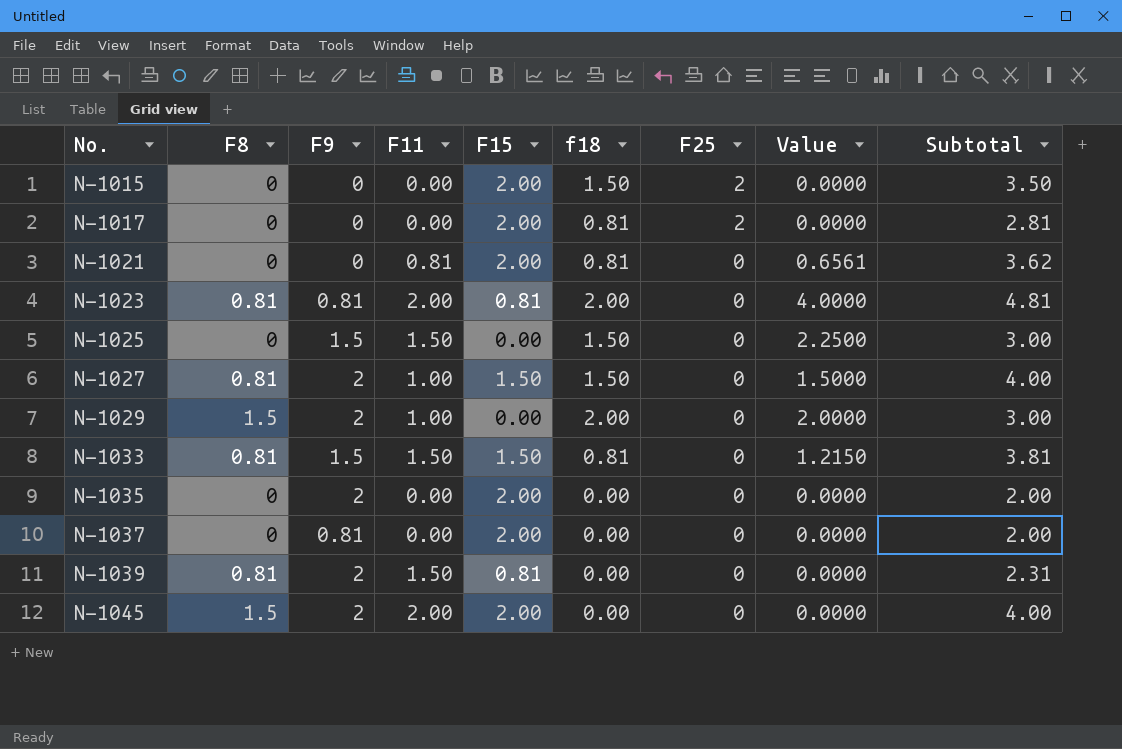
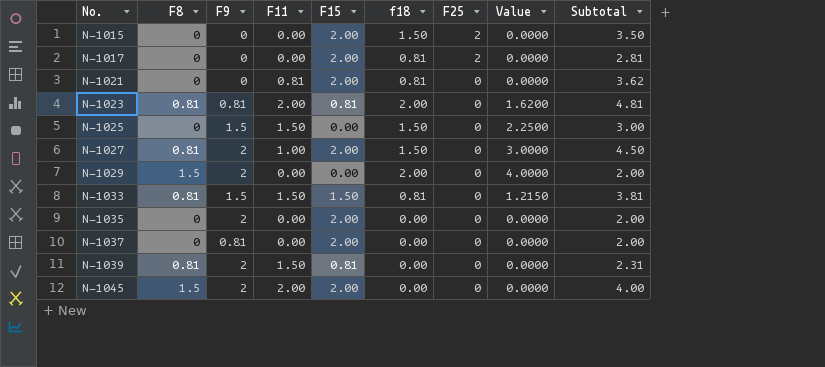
column Value | formula: [F11] * [f18] -> [F9] * [f18]
N-1027 | F15: 1.50 -> 2.00
N-1027 | Subtotal: 4.00 -> 4.50
N-1029 | F11: 1.00 -> 0.00
N-1029 | Subtotal: 3.00 -> 2.00

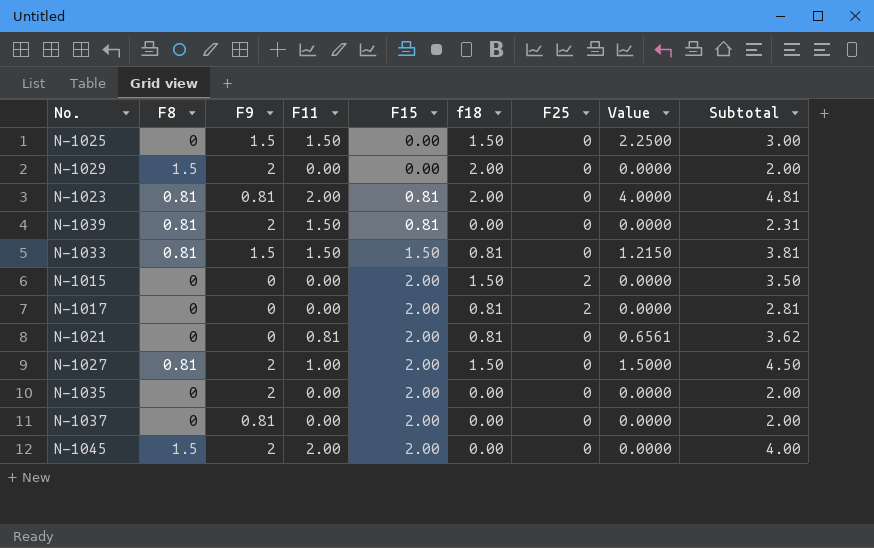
row order: No. ascending -> F15 ascending
column Value | formula: [F9] * [f18] -> [F11] * [f18]

